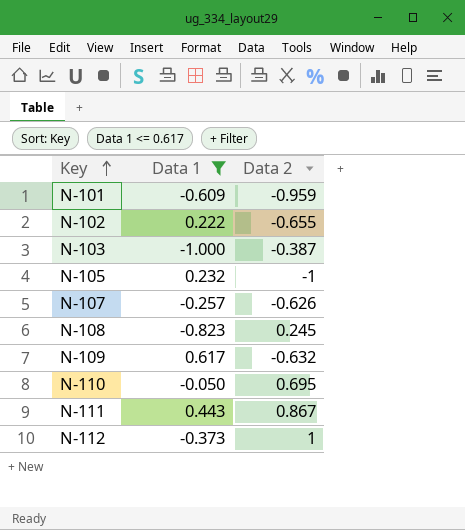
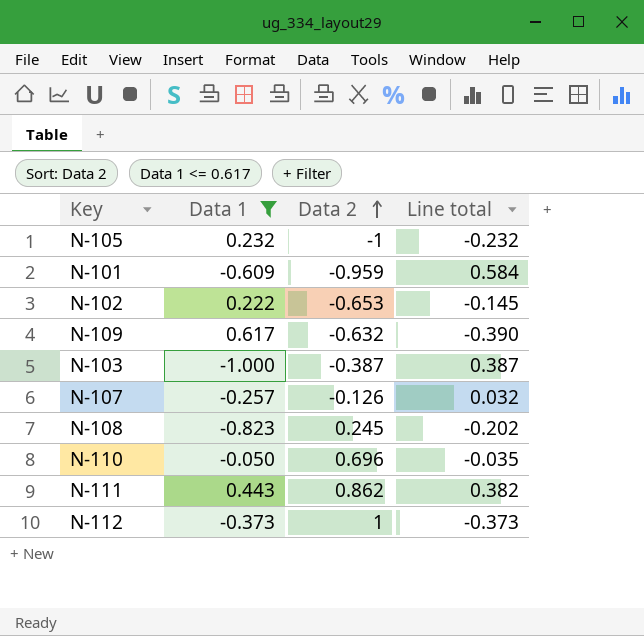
row order: Key ascending -> Data 2 ascending
column Line total | formula: none -> [Data 1] * [Data 2]
N-102 | Data 2: -0.655 -> -0.653
N-107 | Data 2: -0.626 -> -0.126
N-110 | Data 2: 0.695 -> 0.696
N-111 | Data 2: 0.867 -> 0.862

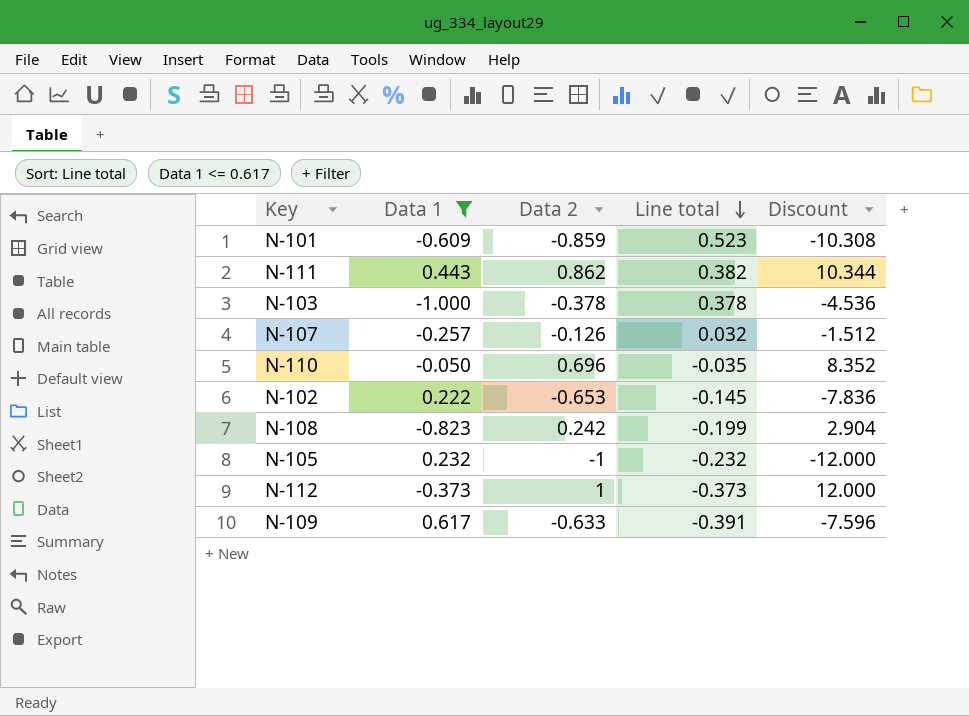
row order: Data 2 ascending -> Line total descending
column Discount | formula: none -> [Data 2] * 12
N-101 | Data 2: -0.959 -> -0.859
N-101 | Line total: 0.584 -> 0.523
N-103 | Data 2: -0.387 -> -0.378
N-103 | Line total: 0.387 -> 0.378
N-108 | Data 2: 0.245 -> 0.242
N-108 | Line total: -0.202 -> -0.199
N-109 | Data 2: -0.632 -> -0.633
N-109 | Line total: -0.390 -> -0.391

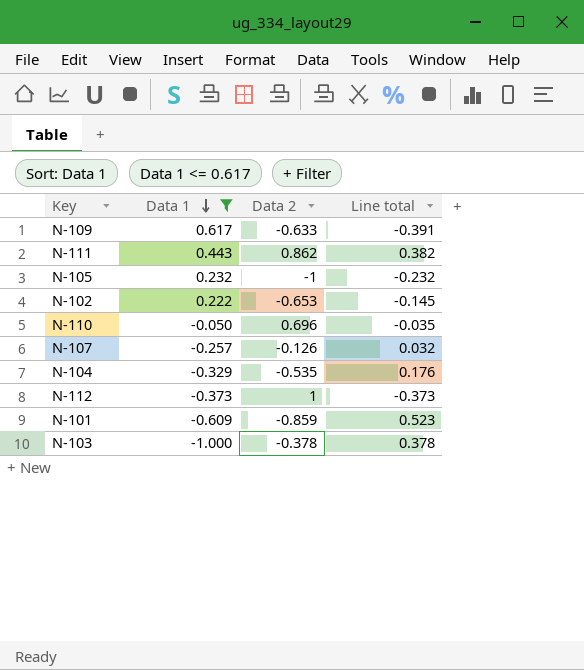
row order: Line total descending -> Data 1 descending
column Discount | formula: [Data 2] * 12 -> none
row N-108: -0.823 | 0.242 | -0.199 | 2.904 -> none
row N-104: none -> -0.329 | -0.535 | 0.176

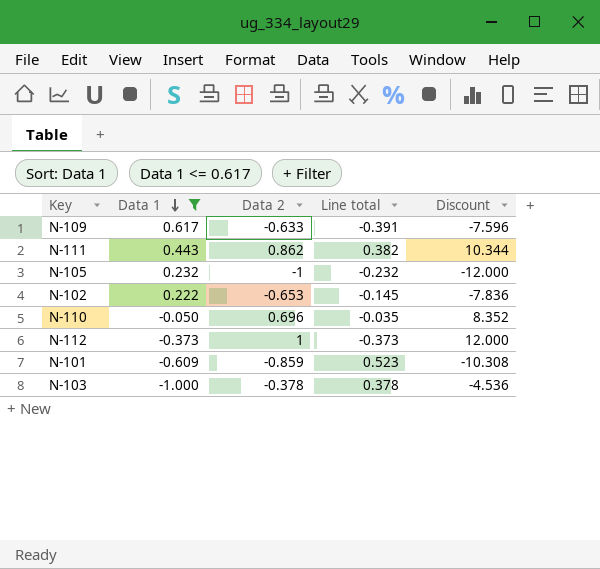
column Discount | formula: none -> [Data 2] * 12
row N-107: -0.257 | -0.126 | 0.032 -> none
row N-104: -0.329 | -0.535 | 0.176 -> none

